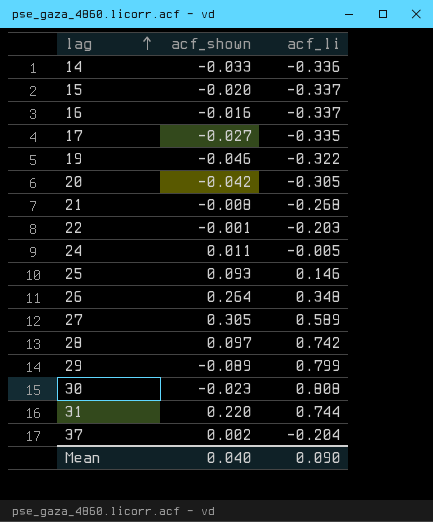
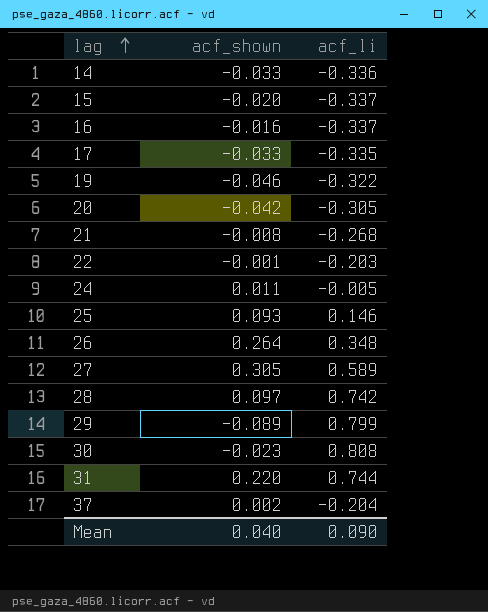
17 | acf_shown: -0.027 -> -0.033

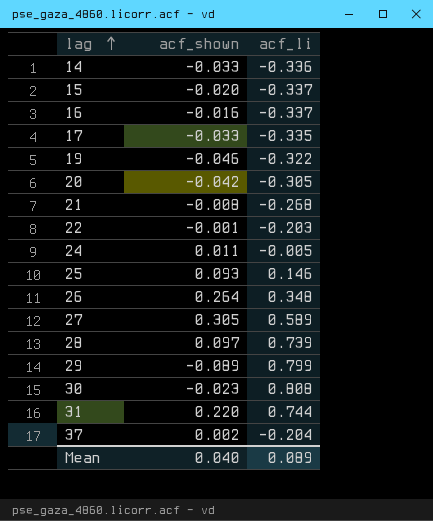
28 | acf_li: 0.742 -> 0.739
Mean | acf_li: 0.090 -> 0.089

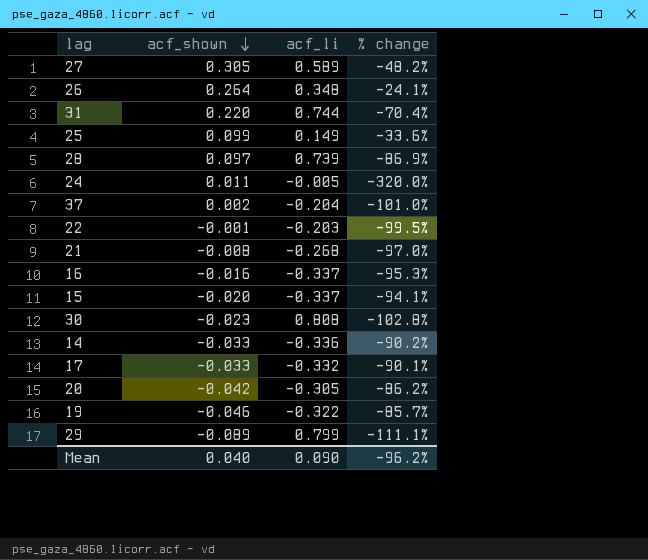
row order: lag ascending -> acf_shown descending
column % change | formula: none -> ([acf_shown] - [acf_li]) / [acf_li]
25 | acf_shown: 0.093 -> 0.099
25 | acf_li: 0.146 -> 0.149
17 | acf_li: -0.335 -> -0.332
Mean | acf_li: 0.089 -> 0.090

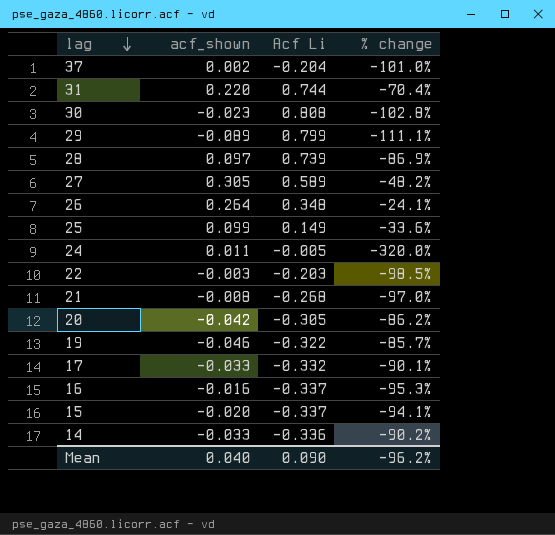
row order: acf_shown descending -> lag descending
column name: acf_li -> Acf Li
22 | acf_shown: -0.001 -> -0.003
22 | % change: -99.5% -> -98.5%

